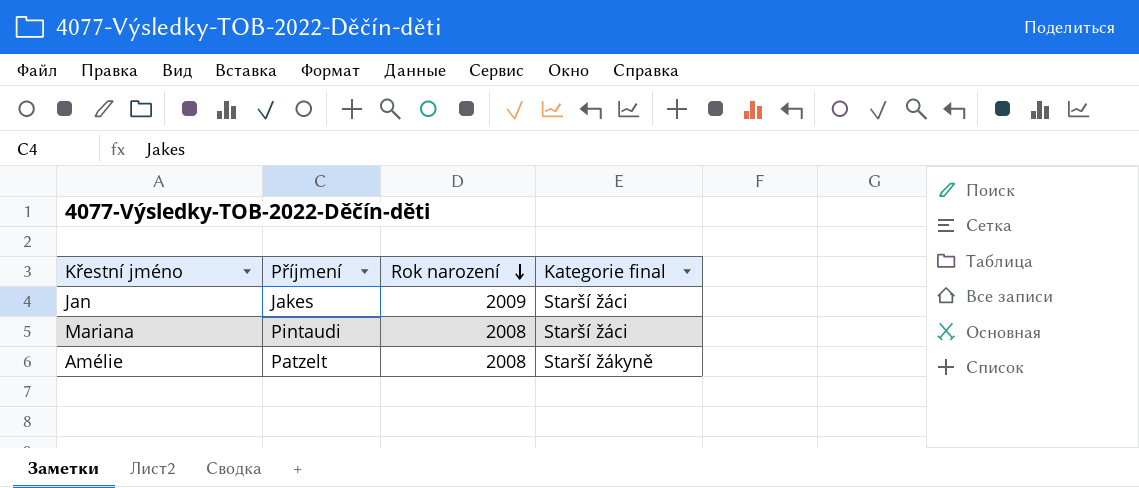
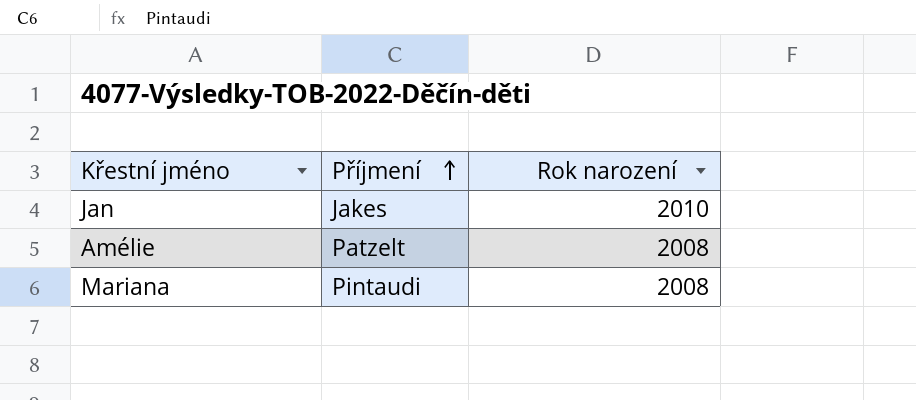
row order: Rok narození descending -> Příjmení ascending
column Kategorie final | position: 4 -> none
Jan | Rok narození: 2009 -> 2010

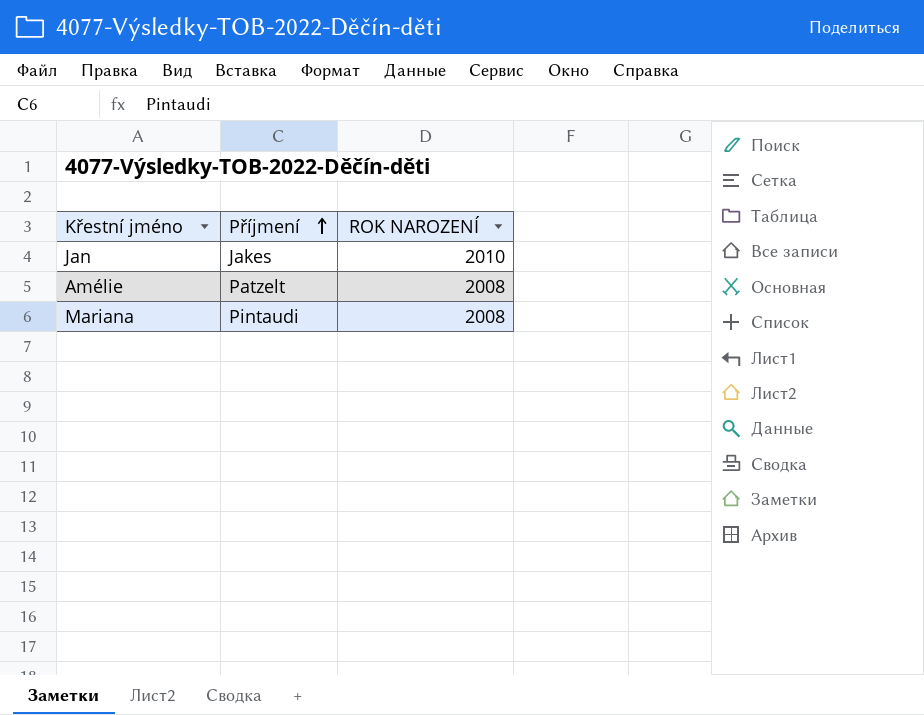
column name: Rok narození -> ROK NAROZENÍ

